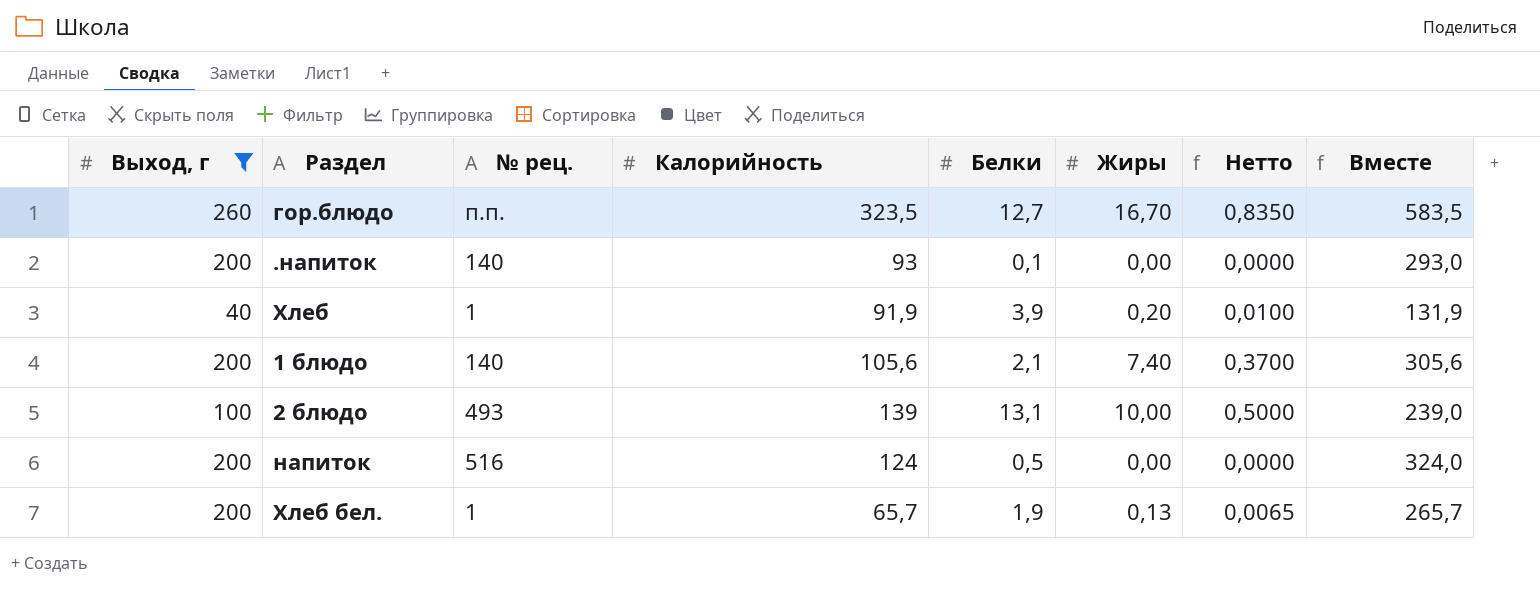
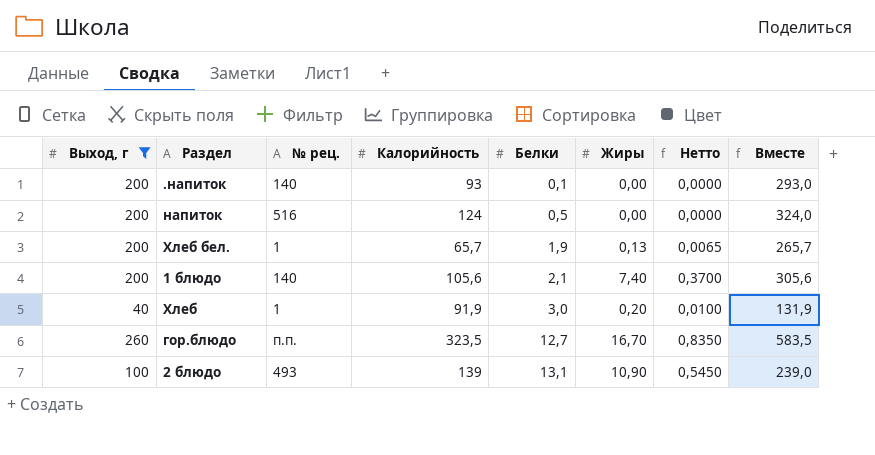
row order: none -> Белки ascending
Хлеб | Белки: 3,9 -> 3,0
2 блюдо | Жиры: 10,00 -> 10,90
2 блюдо | Нетто: 0,5000 -> 0,5450

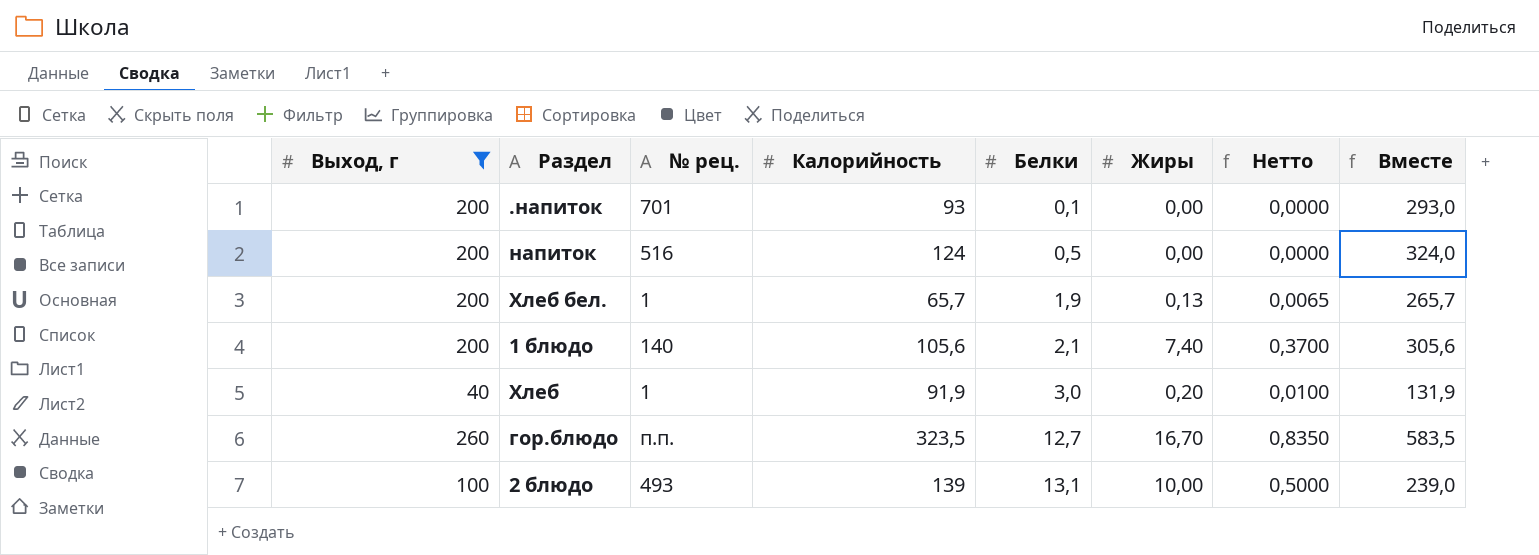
.напиток | № рец.: 140 -> 701
2 блюдо | Жиры: 10,90 -> 10,00
2 блюдо | Нетто: 0,5450 -> 0,5000

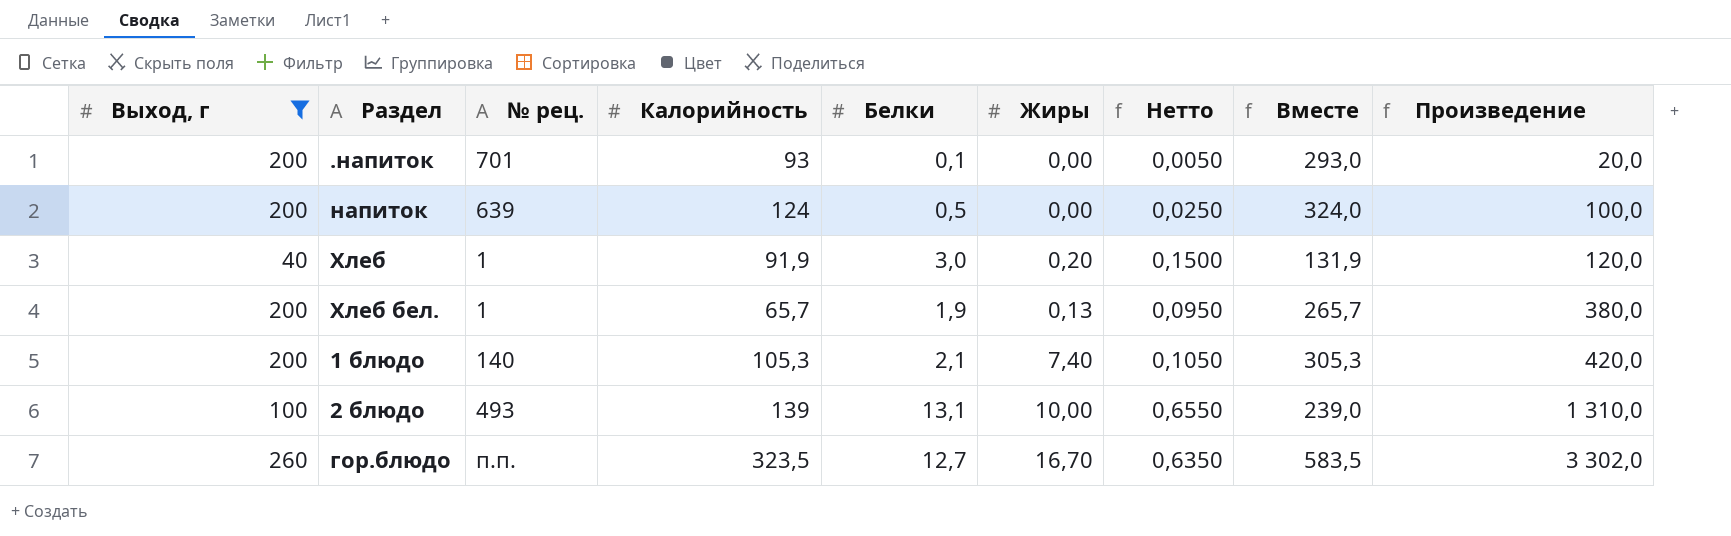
row order: Белки ascending -> Произведение ascending
column Нетто | formula: [Жиры] * 0,05 -> [Белки] * 0,05
column Произведение | formula: none -> [Выход, г] * [Белки]
напиток | № рец.: 516 -> 639
1 блюдо | Калорийность: 105,6 -> 105,3
1 блюдо | Вместе: 305,6 -> 305,3

